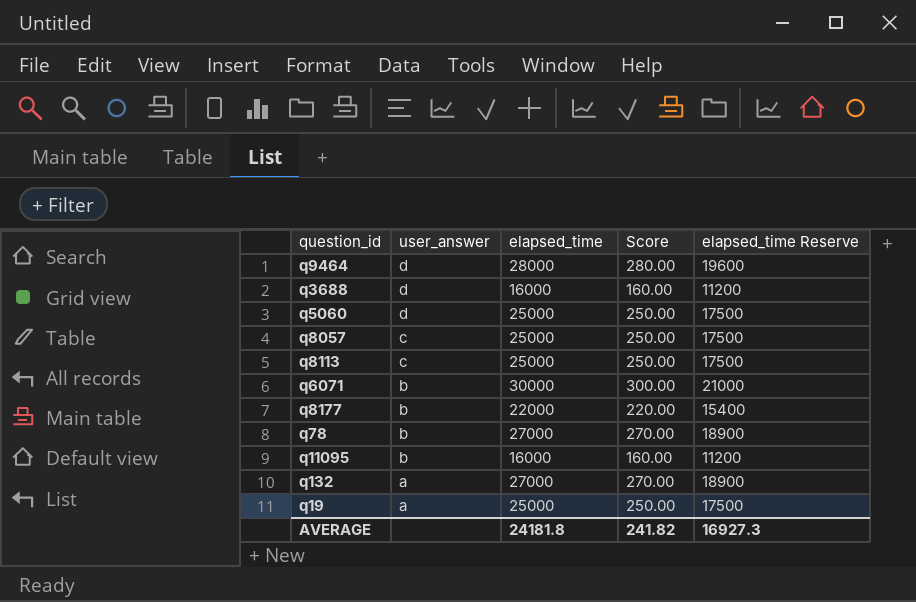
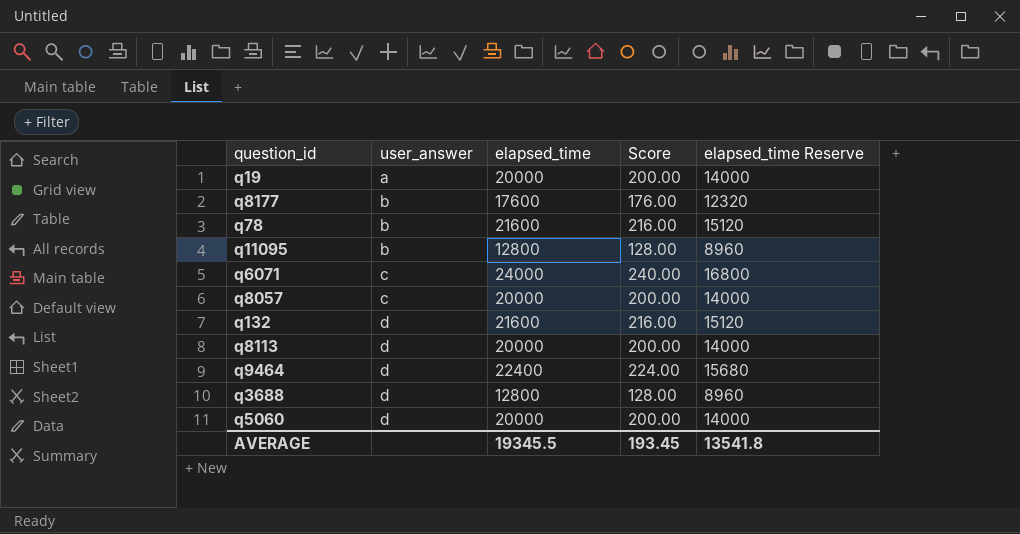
row order: user_answer descending -> user_answer ascending
q19 | elapsed_time: 25000 -> 20000
q19 | Score: 250.00 -> 200.00
q19 | elapsed_time Reserve: 17500 -> 14000
q8177 | elapsed_time: 22000 -> 17600
q8177 | Score: 220.00 -> 176.00
q8177 | elapsed_time Reserve: 15400 -> 12320
q78 | elapsed_time: 27000 -> 21600
q78 | Score: 270.00 -> 216.00
q78 | elapsed_time Reserve: 18900 -> 15120
q11095 | elapsed_time: 16000 -> 12800
q11095 | Score: 160.00 -> 128.00
q11095 | elapsed_time Reserve: 11200 -> 8960
q6071 | user_answer: b -> c
q6071 | elapsed_time: 30000 -> 24000
q6071 | Score: 300.00 -> 240.00
q6071 | elapsed_time Reserve: 21000 -> 16800
q8057 | elapsed_time: 25000 -> 20000
q8057 | Score: 250.00 -> 200.00
q8057 | elapsed_time Reserve: 17500 -> 14000
q132 | user_answer: a -> d
q132 | elapsed_time: 27000 -> 21600
q132 | Score: 270.00 -> 216.00
q132 | elapsed_time Reserve: 18900 -> 15120
q8113 | user_answer: c -> d
q8113 | elapsed_time: 25000 -> 20000
q8113 | Score: 250.00 -> 200.00
q8113 | elapsed_time Reserve: 17500 -> 14000
q9464 | elapsed_time: 28000 -> 22400
q9464 | Score: 280.00 -> 224.00
q9464 | elapsed_time Reserve: 19600 -> 15680
q3688 | elapsed_time: 16000 -> 12800
q3688 | Score: 160.00 -> 128.00
q3688 | elapsed_time Reserve: 11200 -> 8960
q5060 | elapsed_time: 25000 -> 20000
q5060 | Score: 250.00 -> 200.00
q5060 | elapsed_time Reserve: 17500 -> 14000
AVERAGE | elapsed_time: 24181.8 -> 19345.5
AVERAGE | Score: 241.82 -> 193.45
AVERAGE | elapsed_time Reserve: 16927.3 -> 13541.8

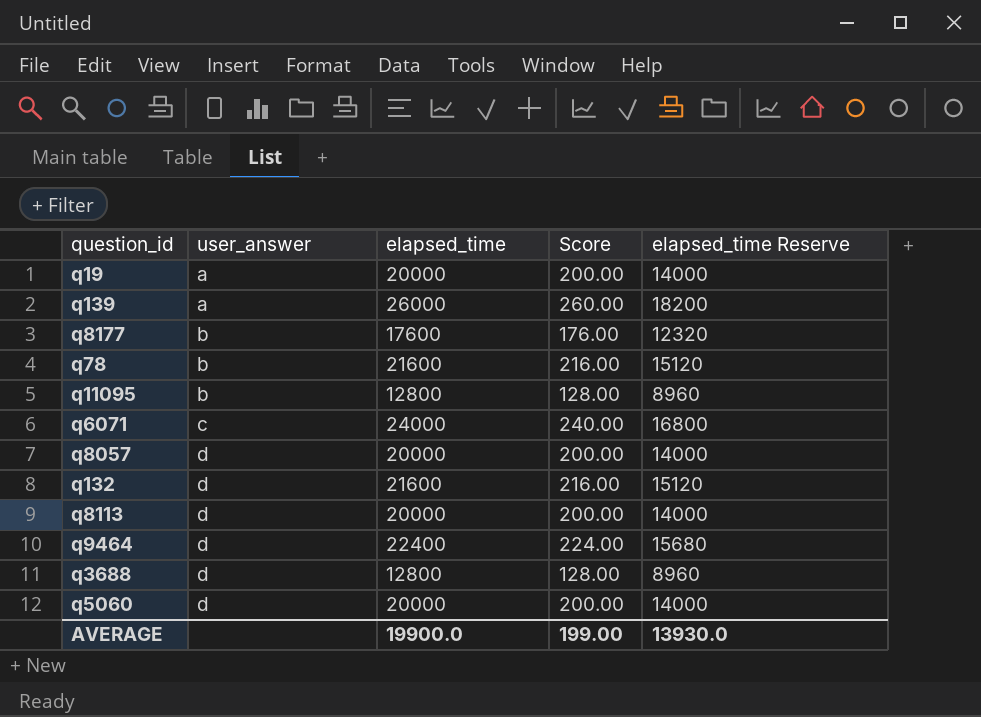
row q139: none -> a | 26000 | 260.00 | 18200
q8057 | user_answer: c -> d
AVERAGE | elapsed_time: 19345.5 -> 19900.0
AVERAGE | Score: 193.45 -> 199.00
AVERAGE | elapsed_time Reserve: 13541.8 -> 13930.0

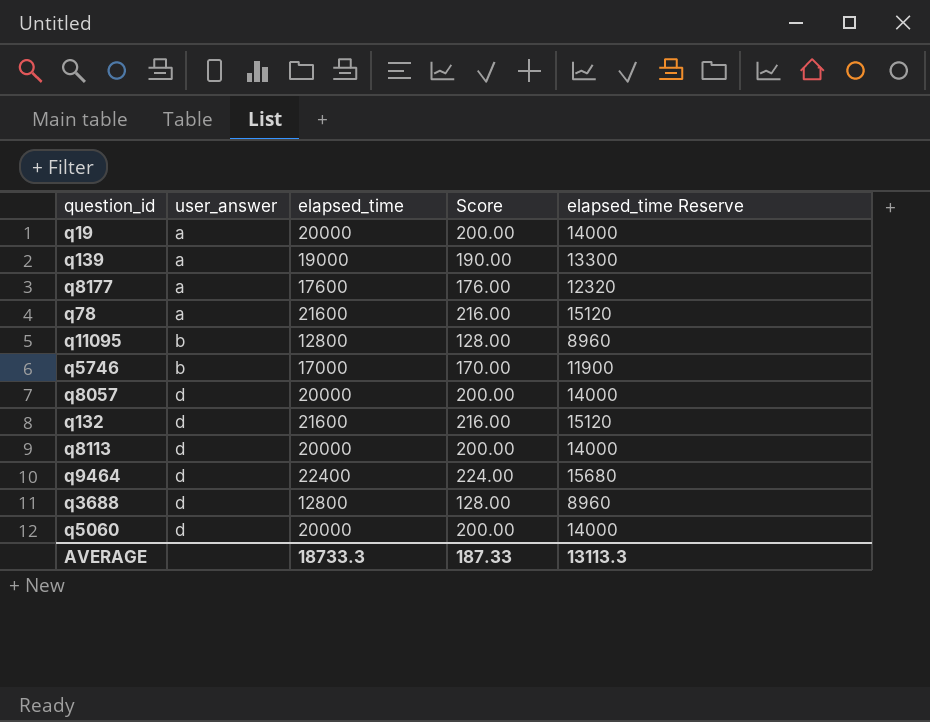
row q6071: c | 24000 | 240.00 | 16800 -> none
q139 | elapsed_time: 26000 -> 19000
q139 | Score: 260.00 -> 190.00
q139 | elapsed_time Reserve: 18200 -> 13300
q8177 | user_answer: b -> a
q78 | user_answer: b -> a
row q5746: none -> b | 17000 | 170.00 | 11900
AVERAGE | elapsed_time: 19900.0 -> 18733.3
AVERAGE | Score: 199.00 -> 187.33
AVERAGE | elapsed_time Reserve: 13930.0 -> 13113.3

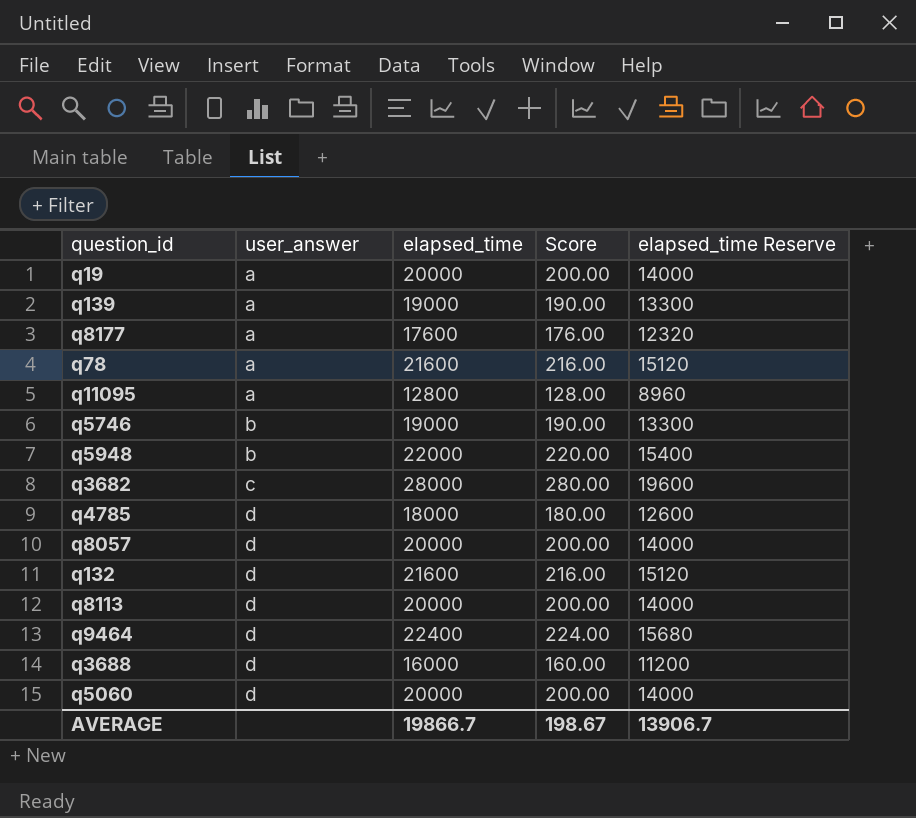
q11095 | user_answer: b -> a
q5746 | elapsed_time: 17000 -> 19000
q5746 | Score: 170.00 -> 190.00
q5746 | elapsed_time Reserve: 11900 -> 13300
row q5948: none -> b | 22000 | 220.00 | 15400
row q3682: none -> c | 28000 | 280.00 | 19600
row q4785: none -> d | 18000 | 180.00 | 12600
q3688 | elapsed_time: 12800 -> 16000
q3688 | Score: 128.00 -> 160.00
q3688 | elapsed_time Reserve: 8960 -> 11200
AVERAGE | elapsed_time: 18733.3 -> 19866.7
AVERAGE | Score: 187.33 -> 198.67
AVERAGE | elapsed_time Reserve: 13113.3 -> 13906.7

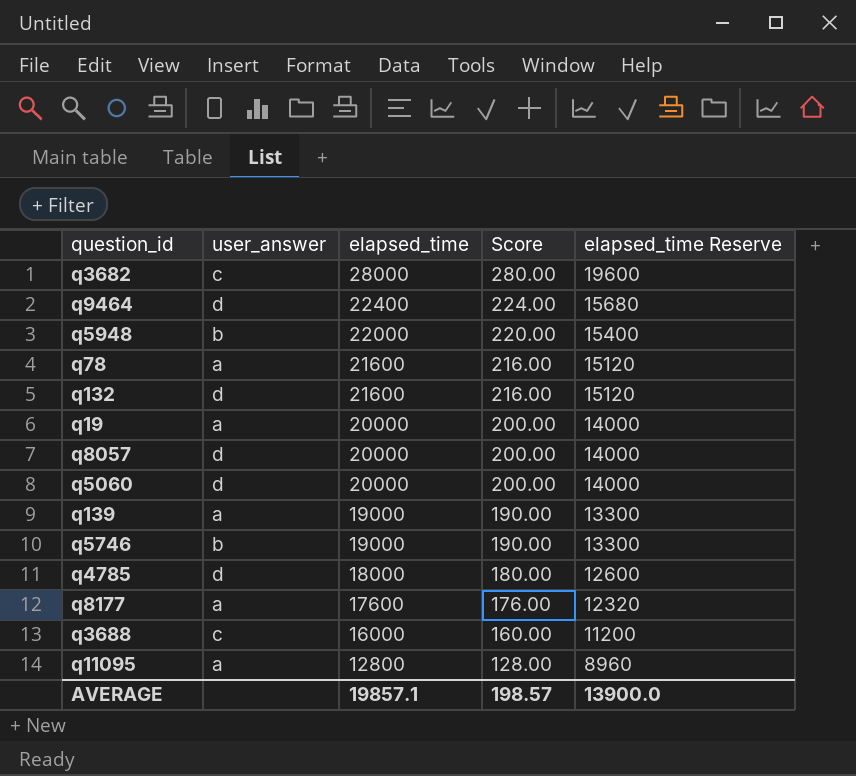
row order: user_answer ascending -> elapsed_time descending
row q8113: d | 20000 | 200.00 | 14000 -> none
q3688 | user_answer: d -> c
AVERAGE | elapsed_time: 19866.7 -> 19857.1
AVERAGE | Score: 198.67 -> 198.57
AVERAGE | elapsed_time Reserve: 13906.7 -> 13900.0

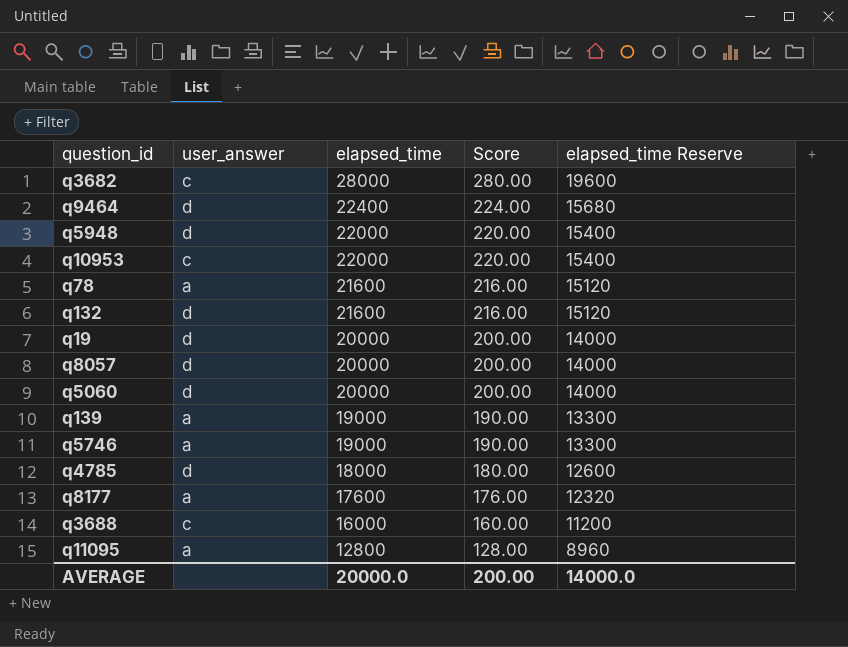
q5948 | user_answer: b -> d
row q10953: none -> c | 22000 | 220.00 | 15400
q19 | user_answer: a -> d
q5746 | user_answer: b -> a
AVERAGE | elapsed_time: 19857.1 -> 20000.0
AVERAGE | Score: 198.57 -> 200.00
AVERAGE | elapsed_time Reserve: 13900.0 -> 14000.0

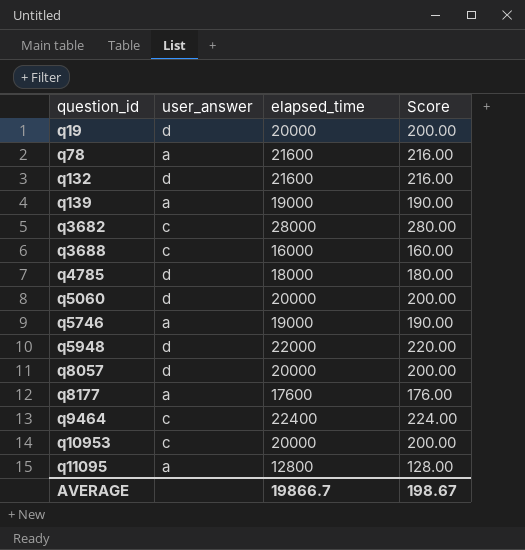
row order: elapsed_time descending -> question_id ascending
column elapsed_time Reserve | formula: [elapsed_time] * 0.7 -> none
q9464 | user_answer: d -> c
q10953 | elapsed_time: 22000 -> 20000
q10953 | Score: 220.00 -> 200.00
AVERAGE | elapsed_time: 20000.0 -> 19866.7
AVERAGE | Score: 200.00 -> 198.67

